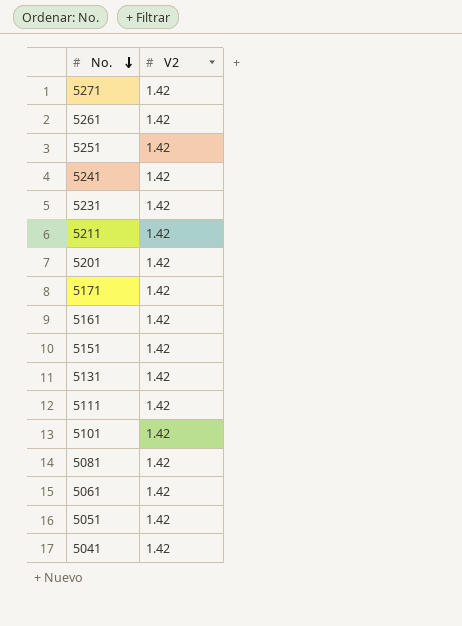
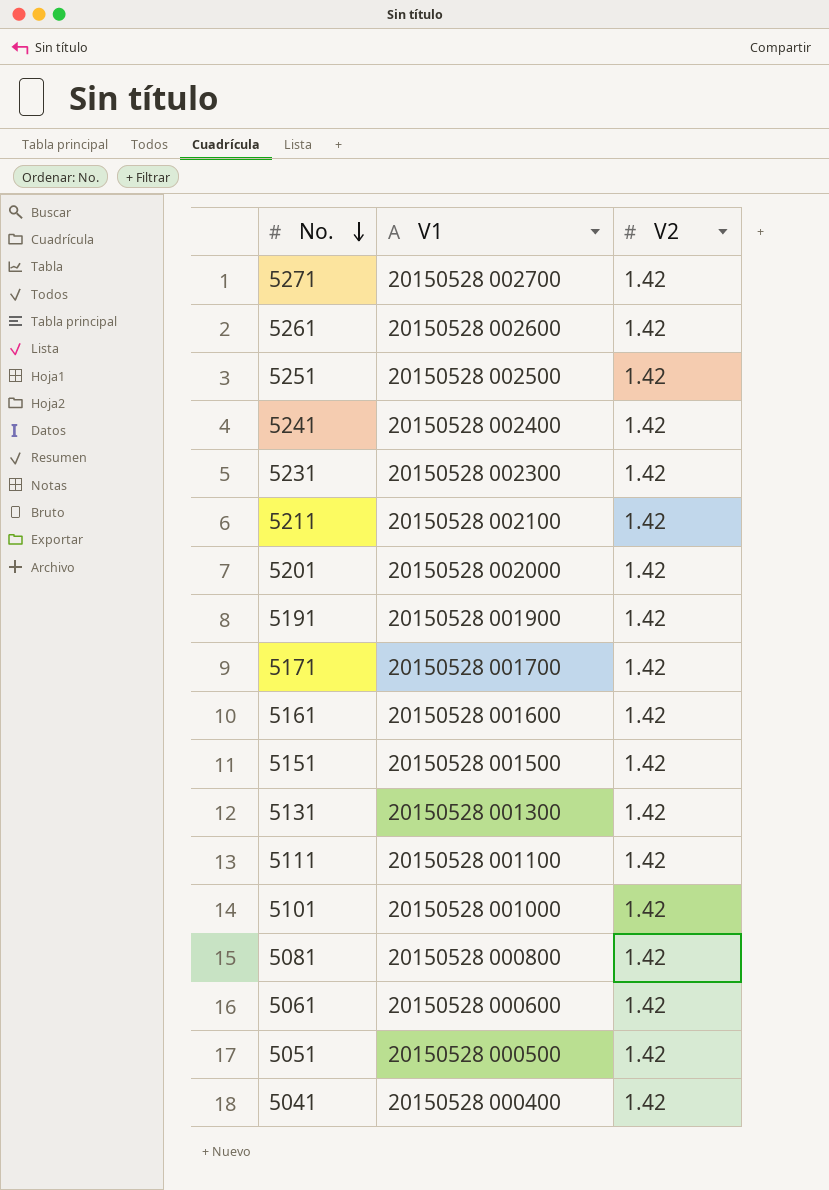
column V1 | position: none -> 2
row 5191: none -> 20150528 001900 | 1.42

